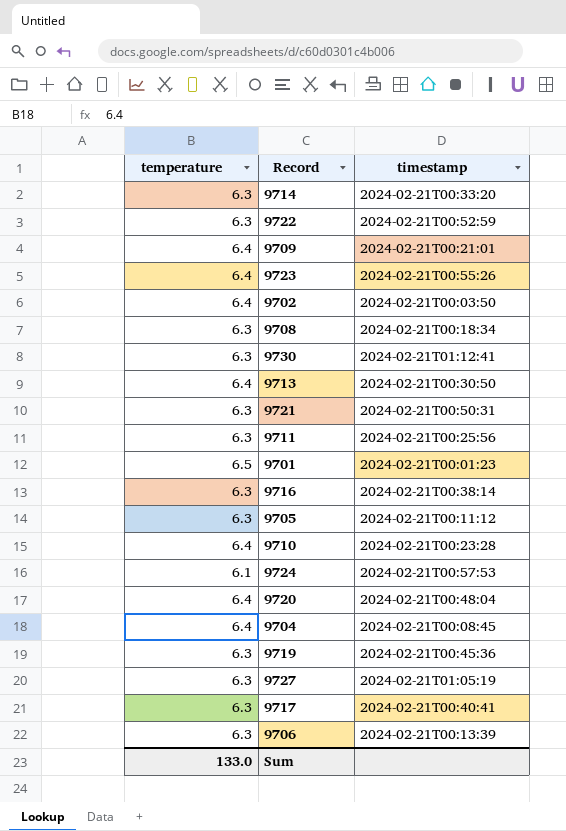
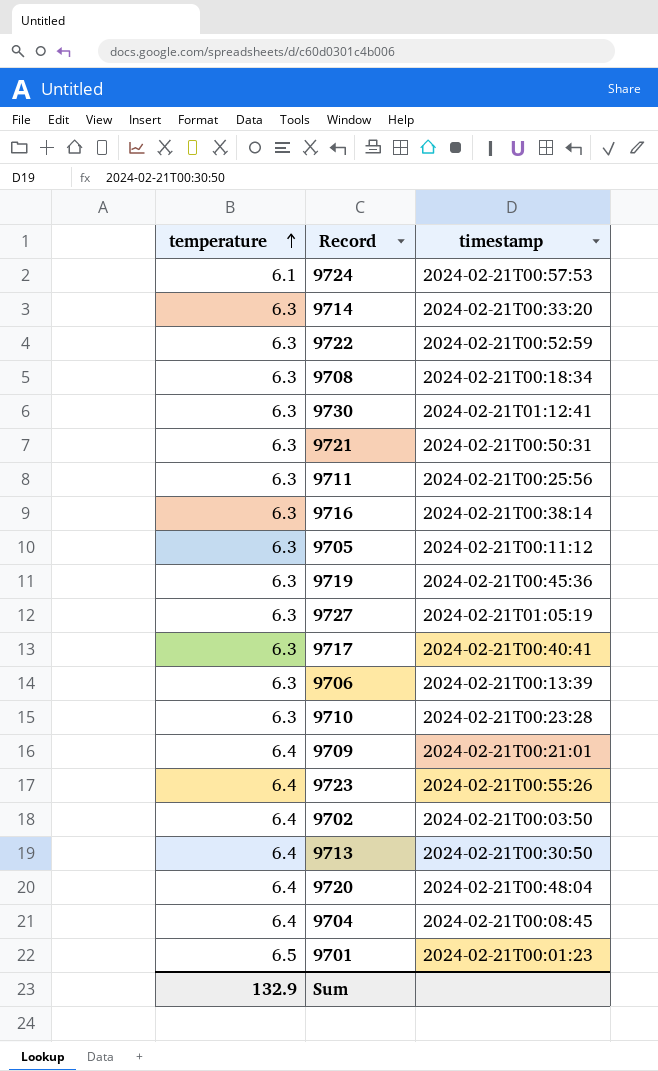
row order: none -> temperature ascending
9710 | temperature: 6.4 -> 6.3
Sum | temperature: 133.0 -> 132.9

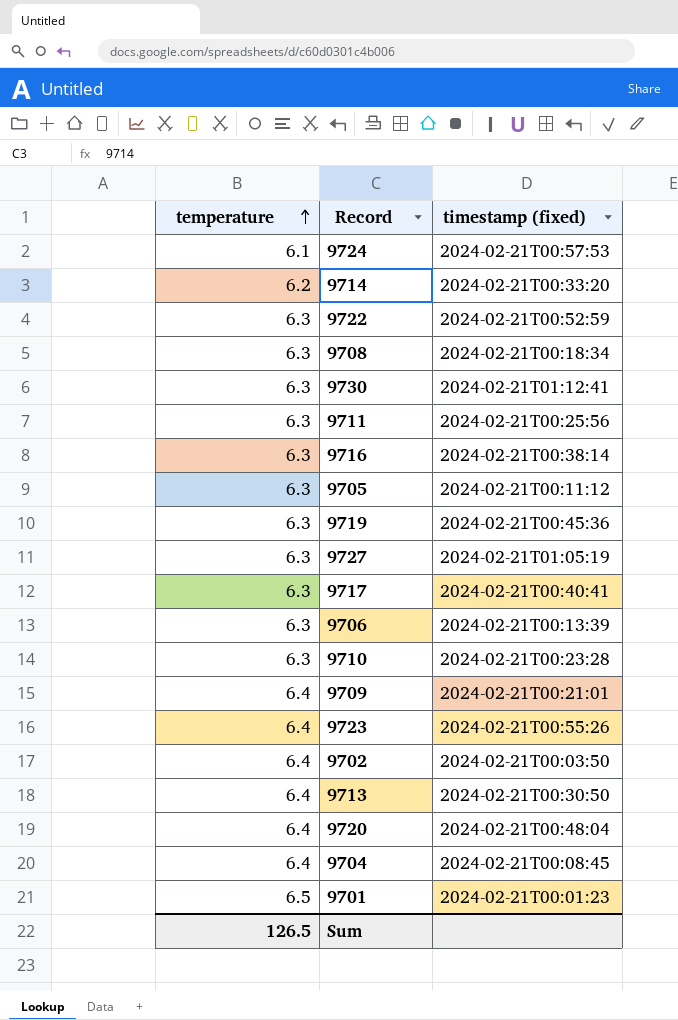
column name: timestamp -> timestamp (fixed)
row 9721: 6.3 | 2024-02-21T00:50:31 -> none
9714 | temperature: 6.3 -> 6.2
Sum | temperature: 132.9 -> 126.5

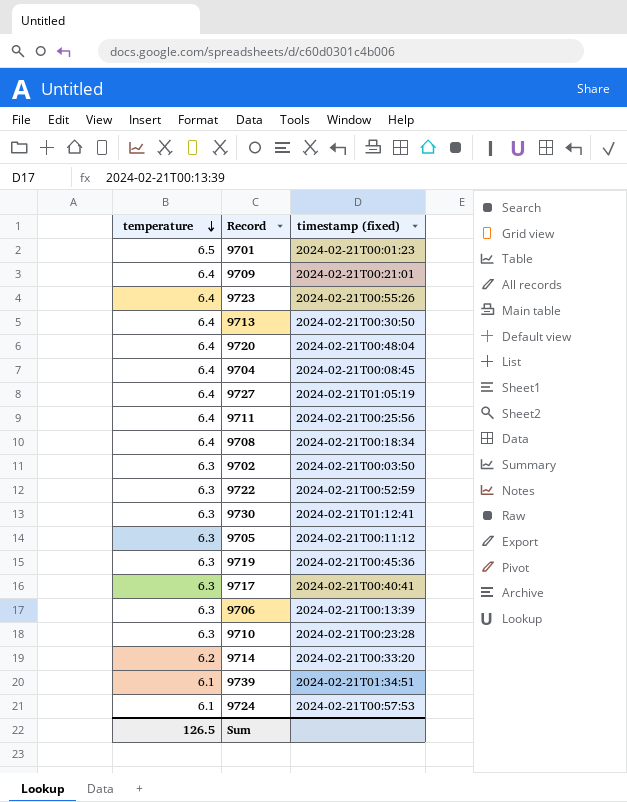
row order: temperature ascending -> temperature descending
row 9716: 6.3 | 2024-02-21T00:38:14 -> none
9727 | temperature: 6.3 -> 6.4
9711 | temperature: 6.3 -> 6.4
9708 | temperature: 6.3 -> 6.4
9702 | temperature: 6.4 -> 6.3
row 9739: none -> 6.1 | 2024-02-21T01:34:51

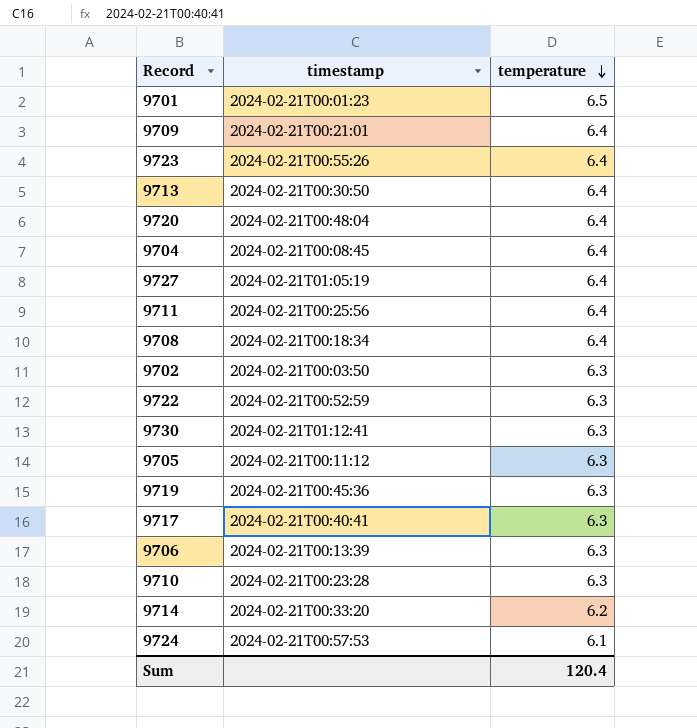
column name: timestamp (fixed) -> timestamp
column temperature | position: 1 -> 3
row 9739: 6.1 | 2024-02-21T01:34:51 -> none
Sum | temperature: 126.5 -> 120.4

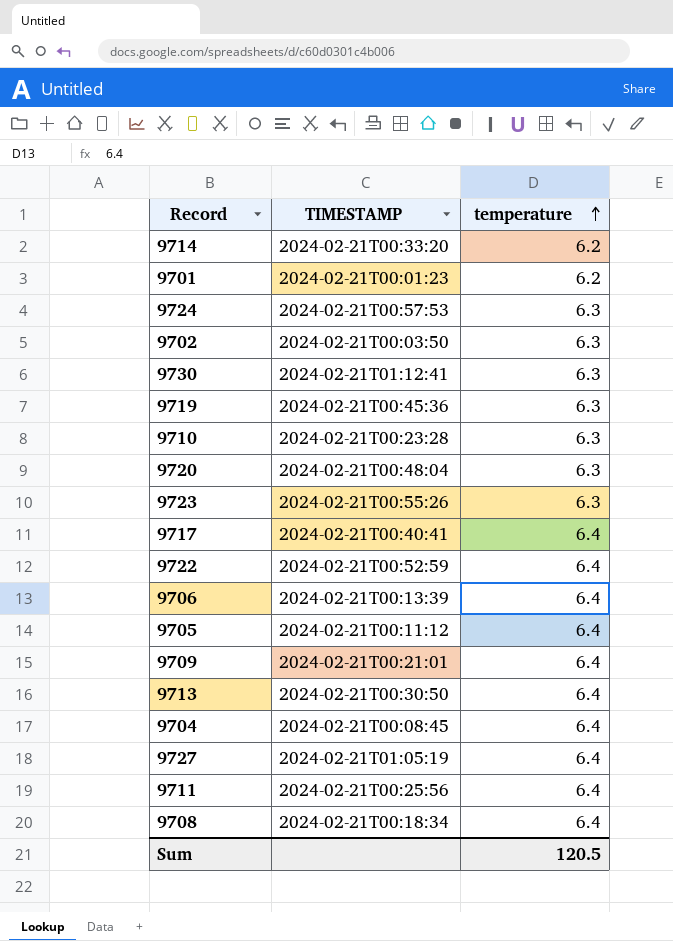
row order: temperature descending -> temperature ascending
column name: timestamp -> TIMESTAMP
9701 | temperature: 6.5 -> 6.2
9724 | temperature: 6.1 -> 6.3
9720 | temperature: 6.4 -> 6.3
9723 | temperature: 6.4 -> 6.3
9717 | temperature: 6.3 -> 6.4
9722 | temperature: 6.3 -> 6.4
9706 | temperature: 6.3 -> 6.4
9705 | temperature: 6.3 -> 6.4
Sum | temperature: 120.4 -> 120.5

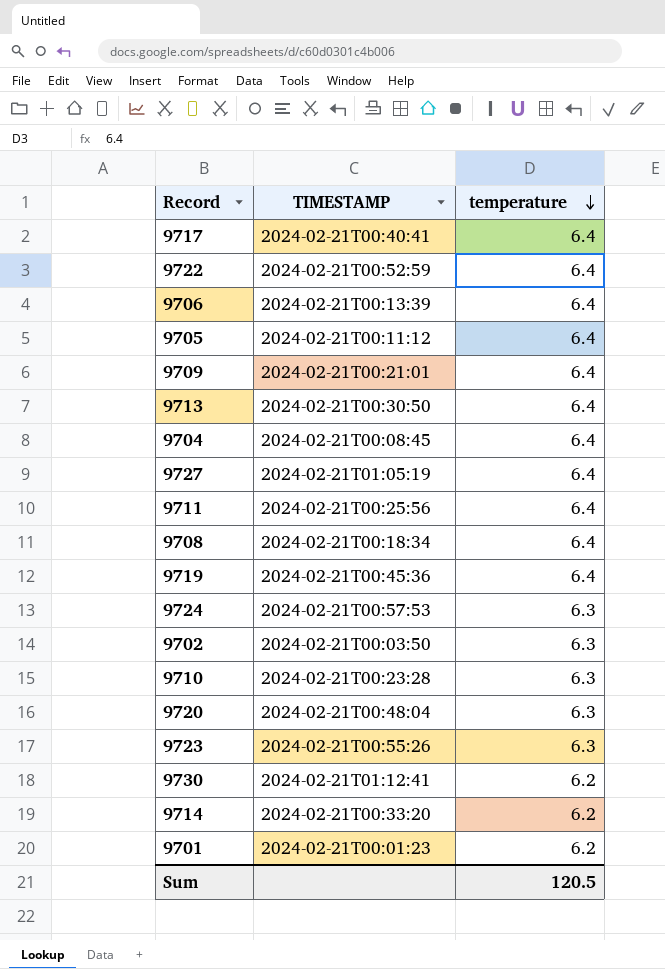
row order: temperature ascending -> temperature descending
9719 | temperature: 6.3 -> 6.4
9730 | temperature: 6.3 -> 6.2

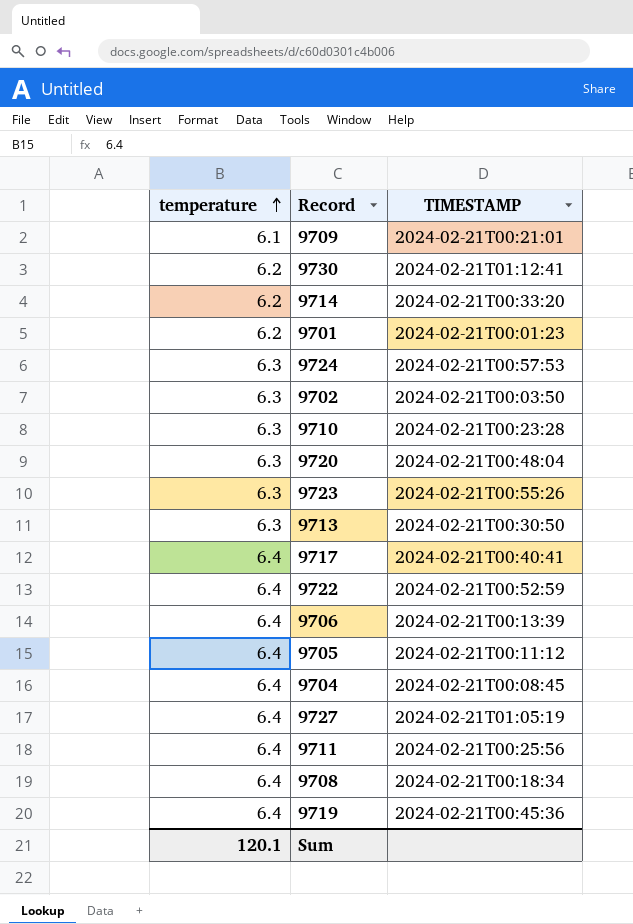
row order: temperature descending -> temperature ascending
column temperature | position: 3 -> 1
9709 | temperature: 6.4 -> 6.1
9713 | temperature: 6.4 -> 6.3
Sum | temperature: 120.5 -> 120.1

